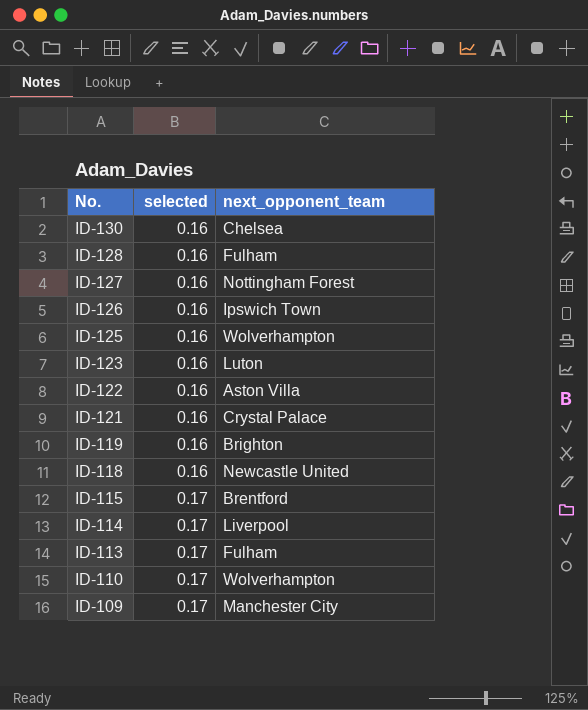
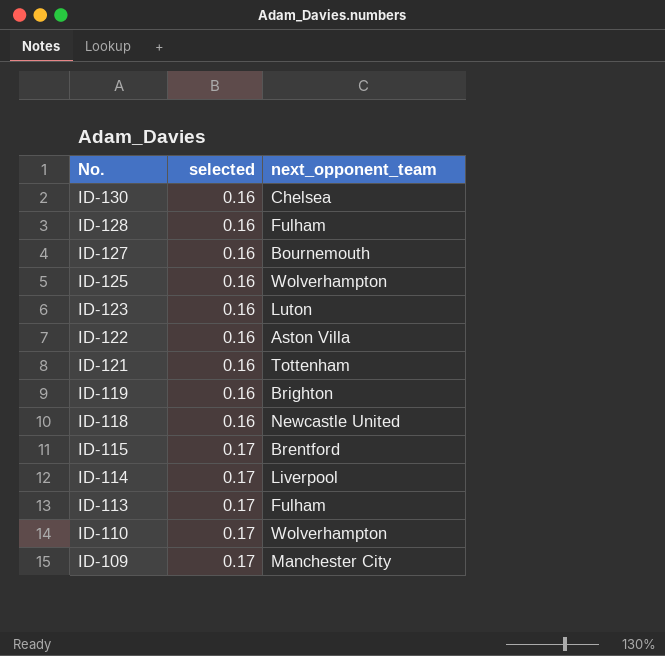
row ID-126: 0.16 | Ipswich Town -> none
ID-127 | next_opponent_team: Nottingham Forest -> Bournemouth
ID-121 | next_opponent_team: Crystal Palace -> Tottenham

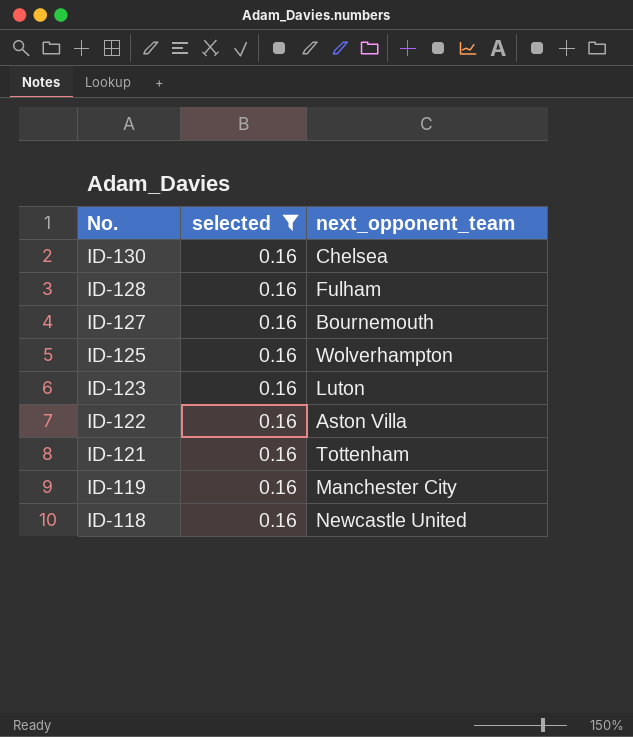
filter: none -> selected = 0.16
ID-119 | next_opponent_team: Brighton -> Manchester City

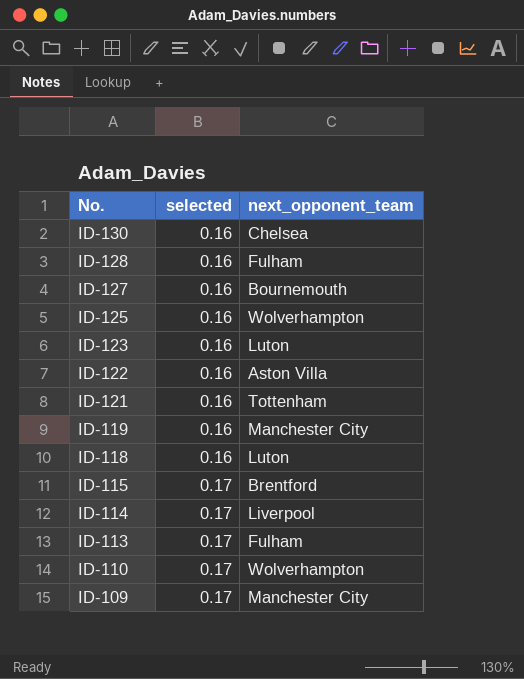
filter: selected = 0.16 -> none
ID-118 | next_opponent_team: Newcastle United -> Luton

